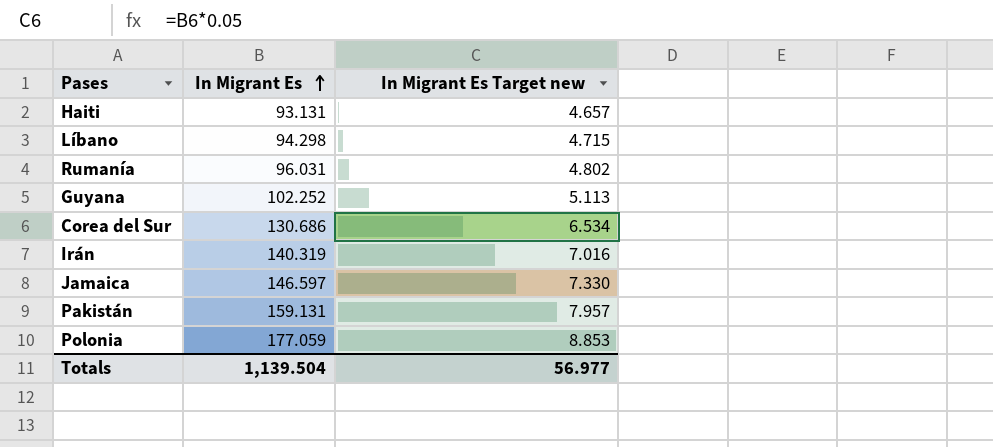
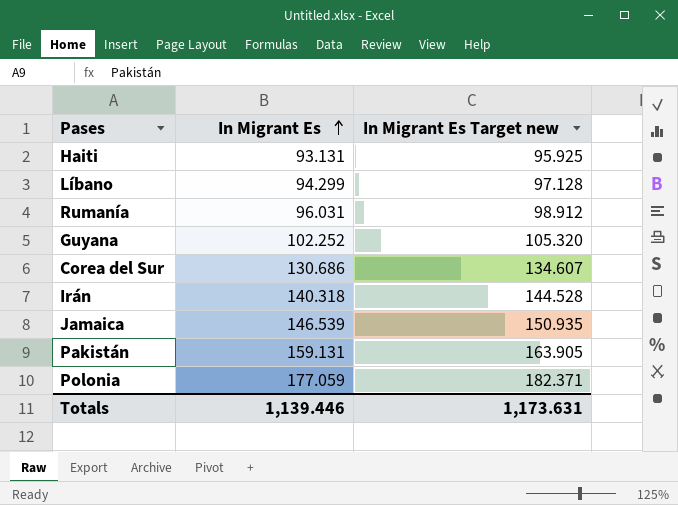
column In Migrant Es Target new | formula: [In Migrant Es] * 0.05 -> [In Migrant Es] * 1.03
Líbano | In Migrant Es: 94.298 -> 94.299
Irán | In Migrant Es: 140.319 -> 140.318
Jamaica | In Migrant Es: 146.597 -> 146.539
Totals | In Migrant Es: 1,139.504 -> 1,139.446
Totals | In Migrant Es Target new: 56.977 -> 1,173.631

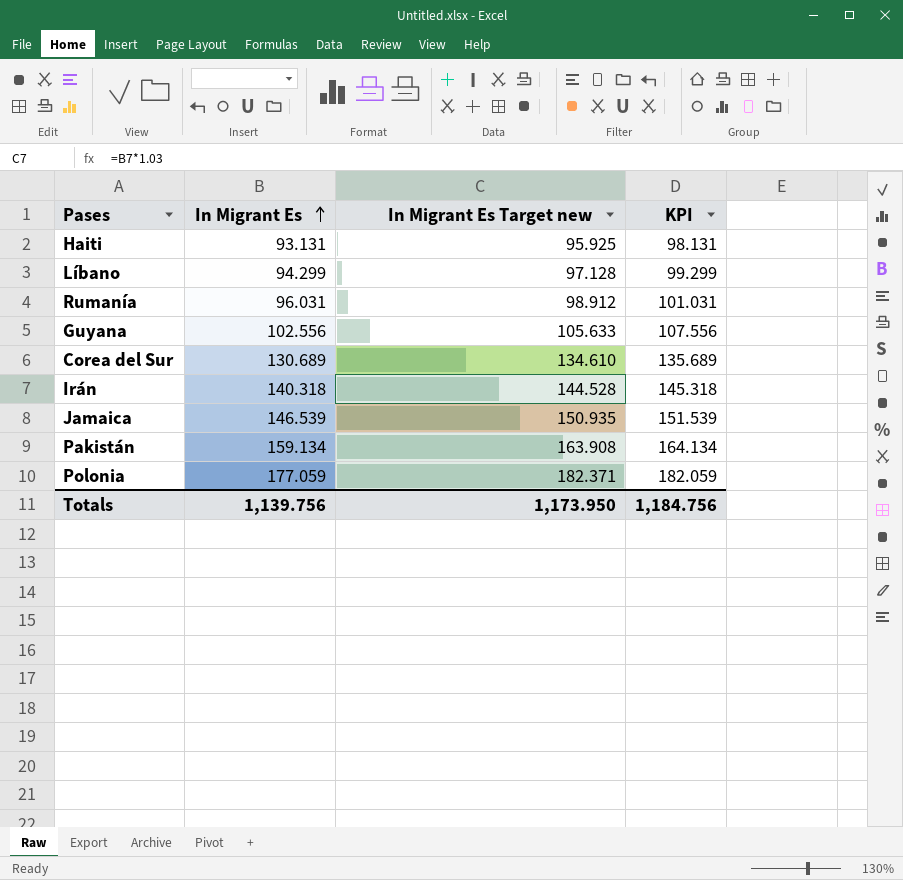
column KPI | formula: none -> [In Migrant Es] + 5
Guyana | In Migrant Es: 102.252 -> 102.556
Guyana | In Migrant Es Target new: 105.320 -> 105.633
Corea del Sur | In Migrant Es: 130.686 -> 130.689
Corea del Sur | In Migrant Es Target new: 134.607 -> 134.610
Pakistán | In Migrant Es: 159.131 -> 159.134
Pakistán | In Migrant Es Target new: 163.905 -> 163.908
Totals | In Migrant Es: 1,139.446 -> 1,139.756
Totals | In Migrant Es Target new: 1,173.631 -> 1,173.950

